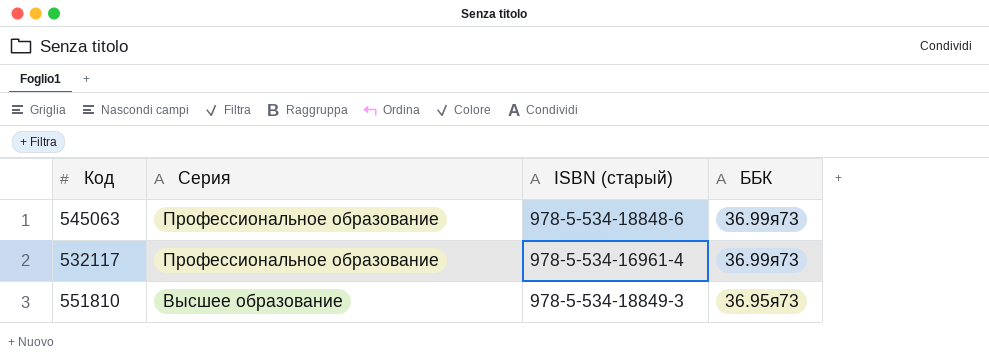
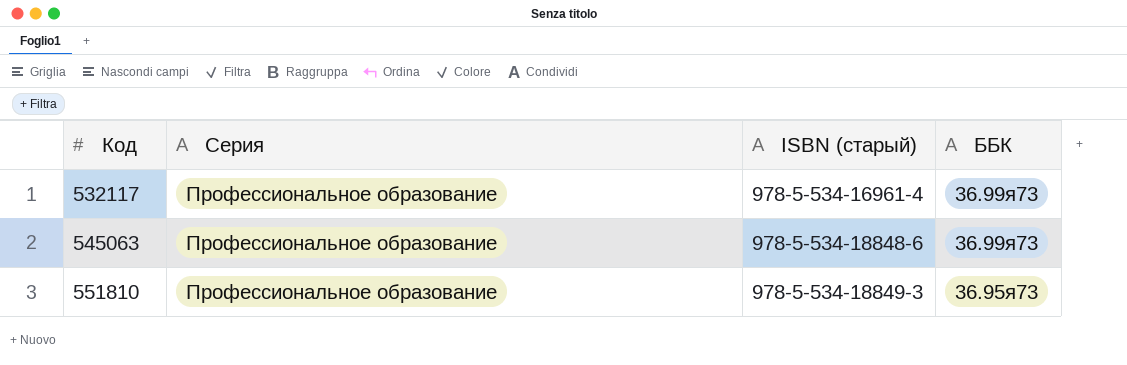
row order: Серия descending -> Код ascending
551810 | Серия: Высшее образование -> Профессиональное образование

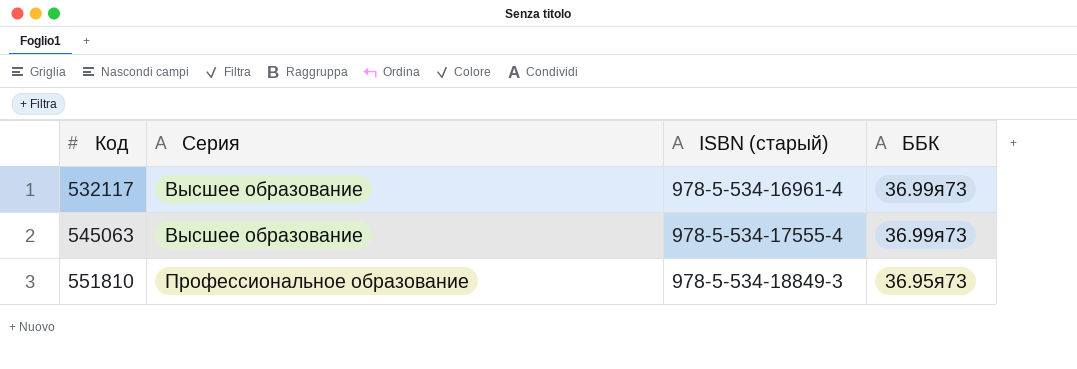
532117 | Серия: Профессиональное образование -> Высшее образование
545063 | Серия: Профессиональное образование -> Высшее образование
545063 | ISBN (старый): 978-5-534-18848-6 -> 978-5-534-17555-4

